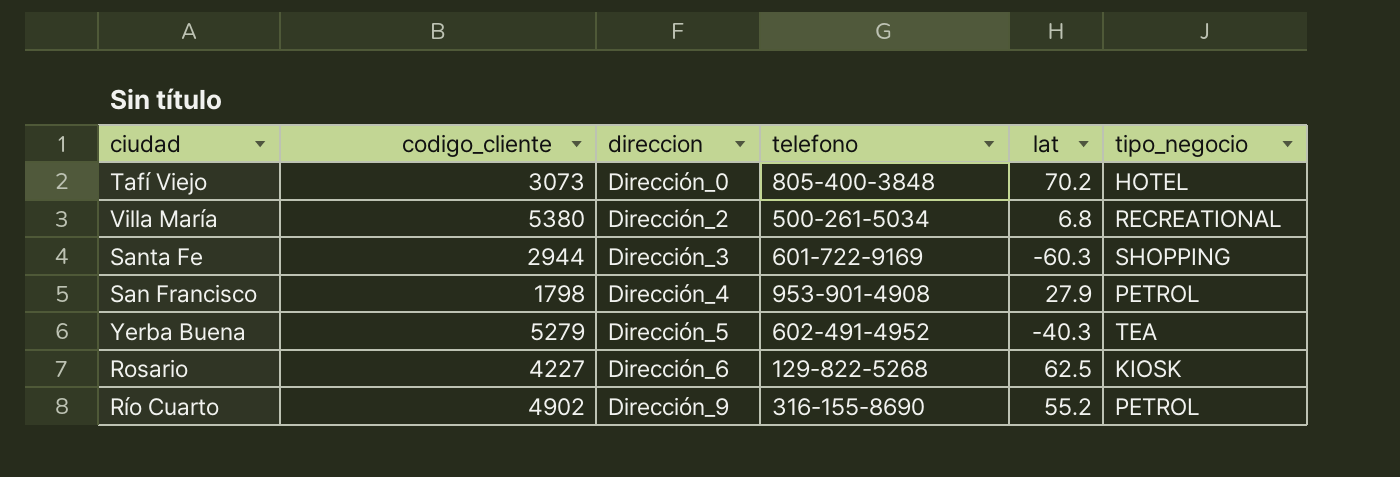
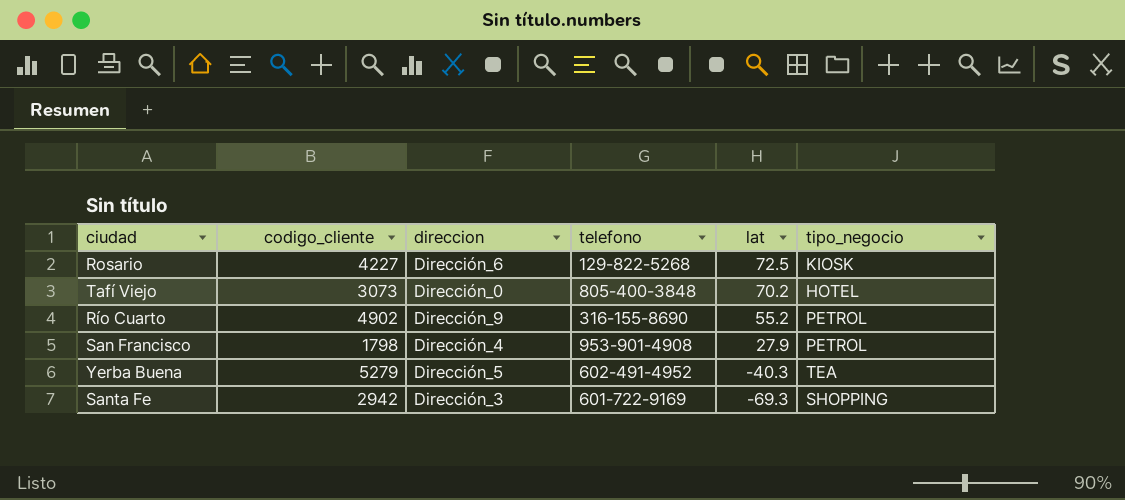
row order: direccion ascending -> lat descending
row Villa María: 5380 | Dirección_2 | 500-261-5034 | 6.8 | RECREATIONAL -> none
Rosario | lat: 62.5 -> 72.5
Santa Fe | codigo_cliente: 2944 -> 2942
Santa Fe | lat: -60.3 -> -69.3

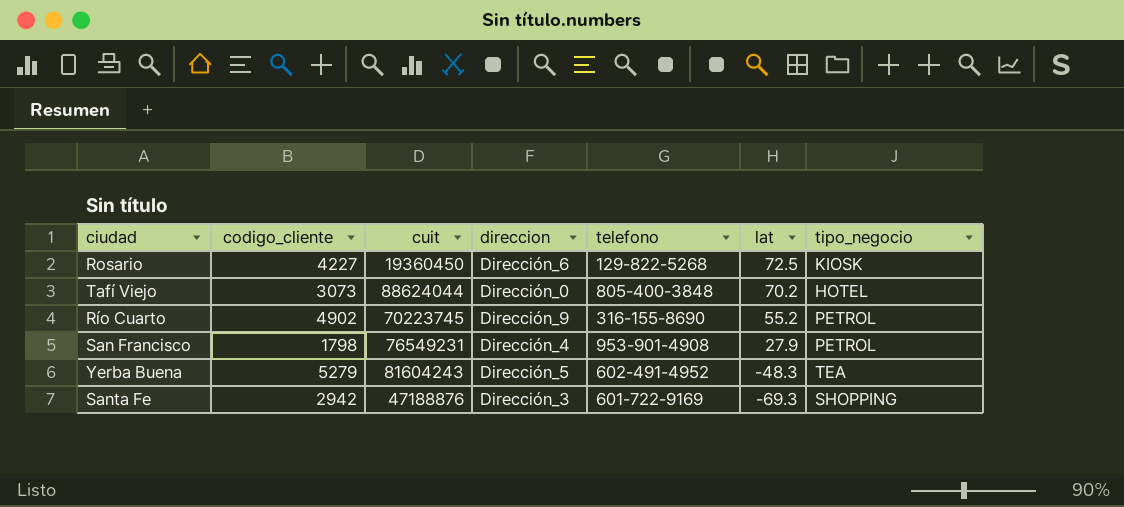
column cuit | position: none -> 3
Yerba Buena | lat: -40.3 -> -48.3

